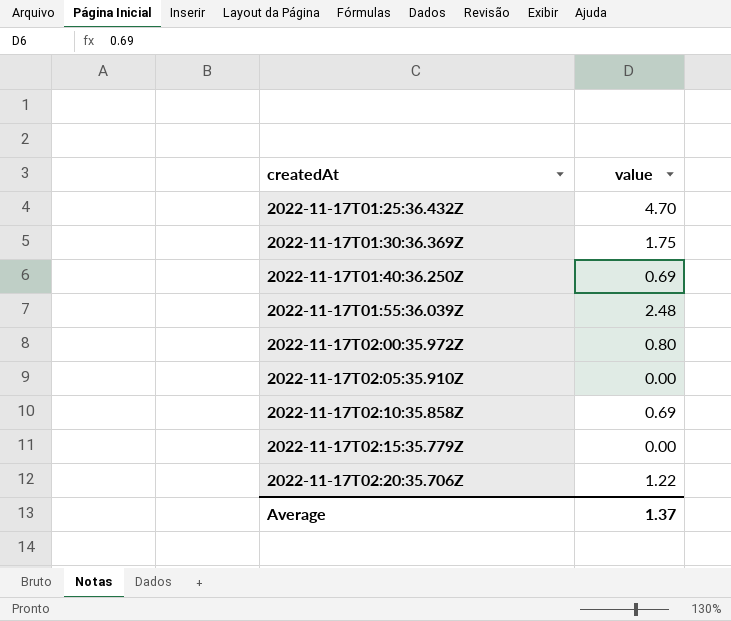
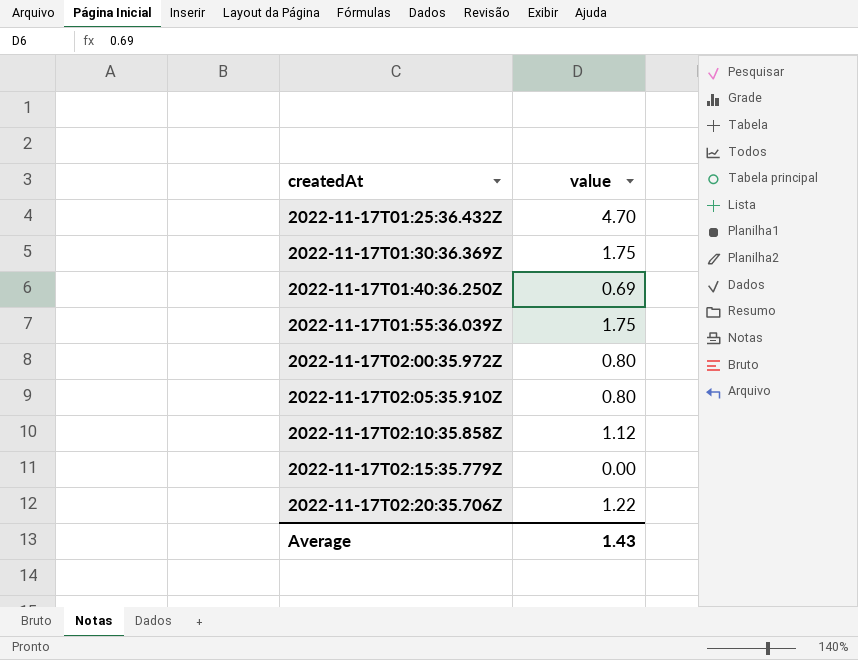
2022-11-17T01:55:36.039Z | value: 2.48 -> 1.75
2022-11-17T02:05:35.910Z | value: 0.00 -> 0.80
2022-11-17T02:10:35.858Z | value: 0.69 -> 1.12
Average | value: 1.37 -> 1.43

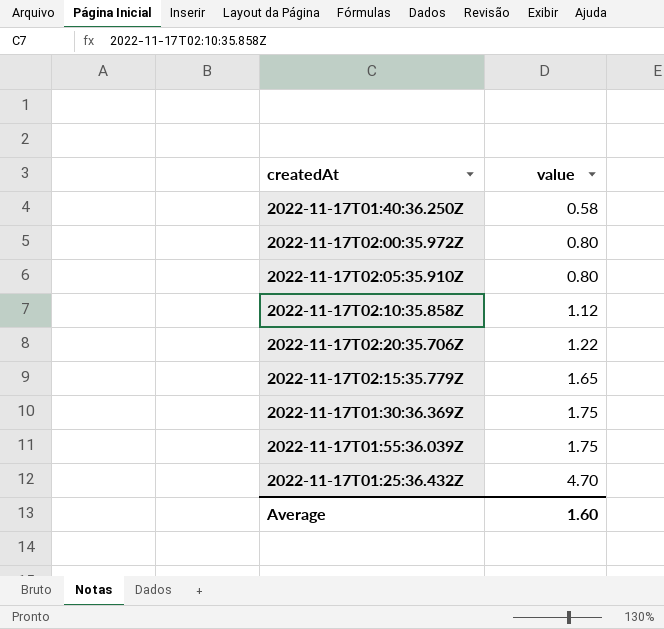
row order: createdAt ascending -> value ascending
2022-11-17T01:40:36.250Z | value: 0.69 -> 0.58
2022-11-17T02:15:35.779Z | value: 0.00 -> 1.65
Average | value: 1.43 -> 1.60

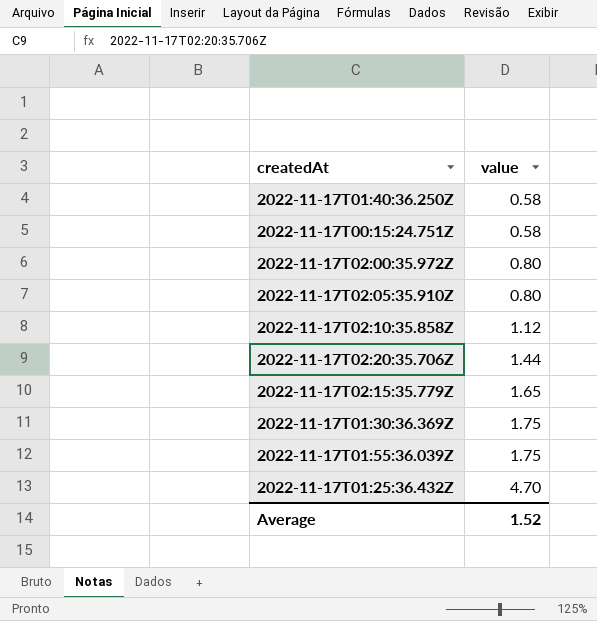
row 2022-11-17T00:15:24.751Z: none -> 0.58
2022-11-17T02:20:35.706Z | value: 1.22 -> 1.44
Average | value: 1.60 -> 1.52

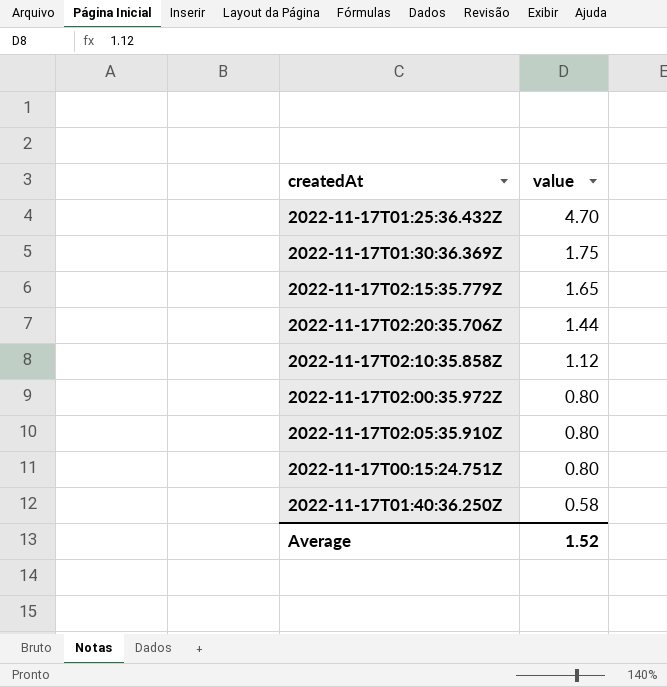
row order: value ascending -> value descending
row 2022-11-17T01:55:36.039Z: 1.75 -> none
2022-11-17T00:15:24.751Z | value: 0.58 -> 0.80

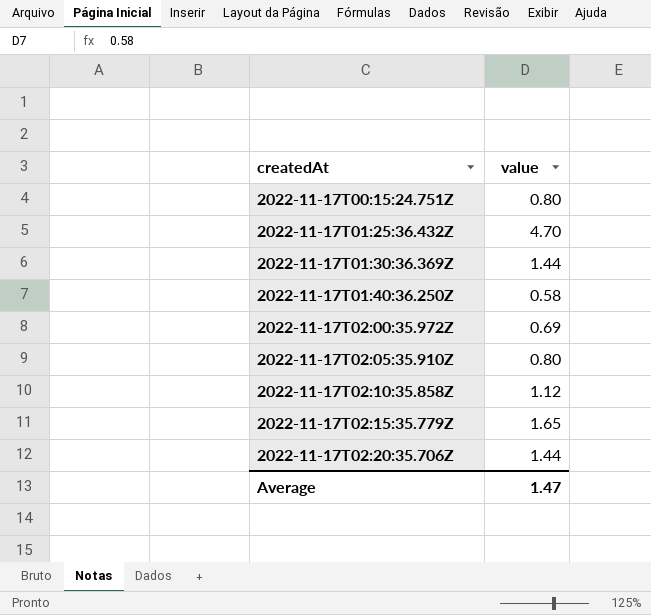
row order: value descending -> createdAt ascending
2022-11-17T01:30:36.369Z | value: 1.75 -> 1.44
2022-11-17T02:00:35.972Z | value: 0.80 -> 0.69
Average | value: 1.52 -> 1.47

